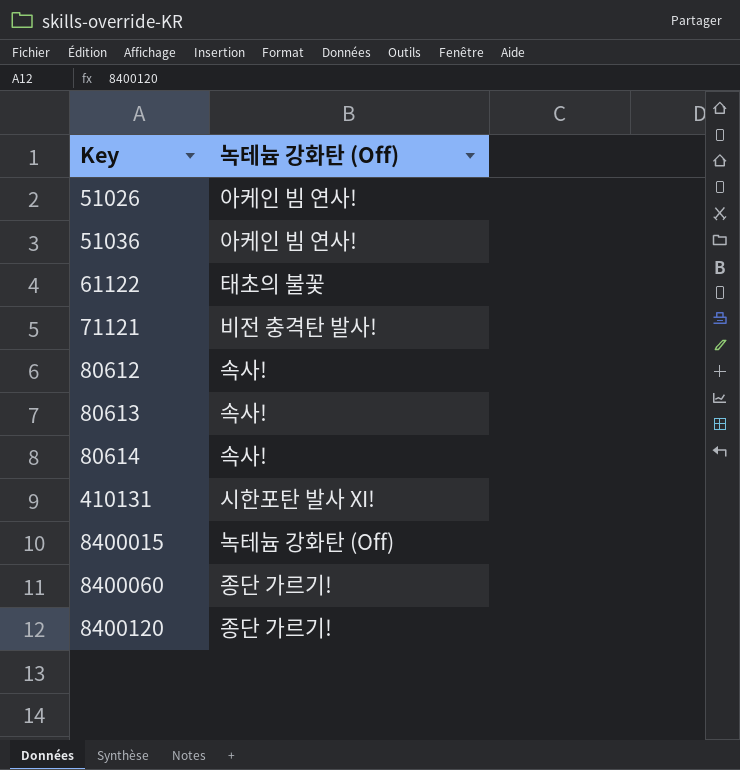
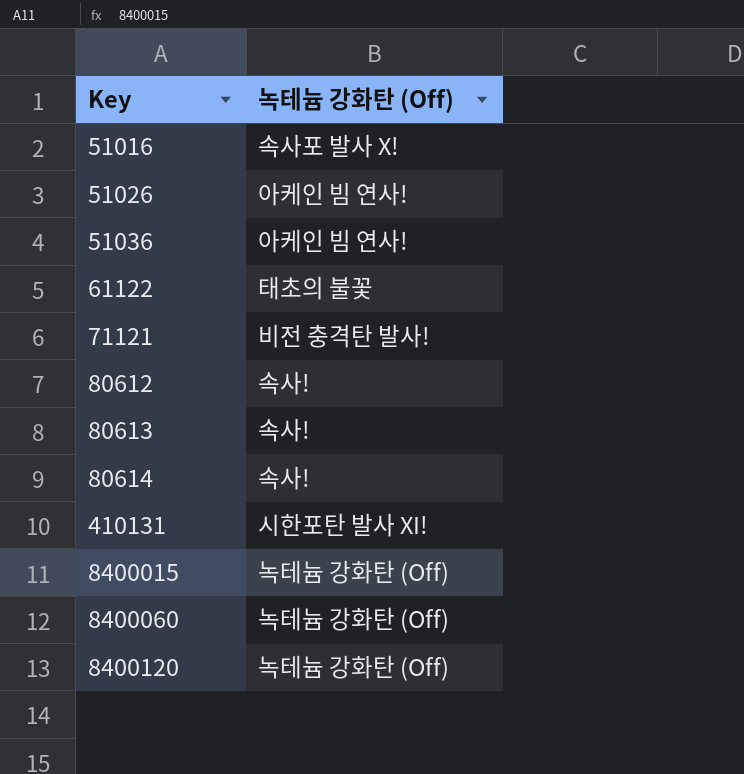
row 51016: none -> 속사포 발사 X!
8400060 | 녹테늄 강화탄 (Off): 종단 가르기! -> 녹테늄 강화탄 (Off)
8400120 | 녹테늄 강화탄 (Off): 종단 가르기! -> 녹테늄 강화탄 (Off)

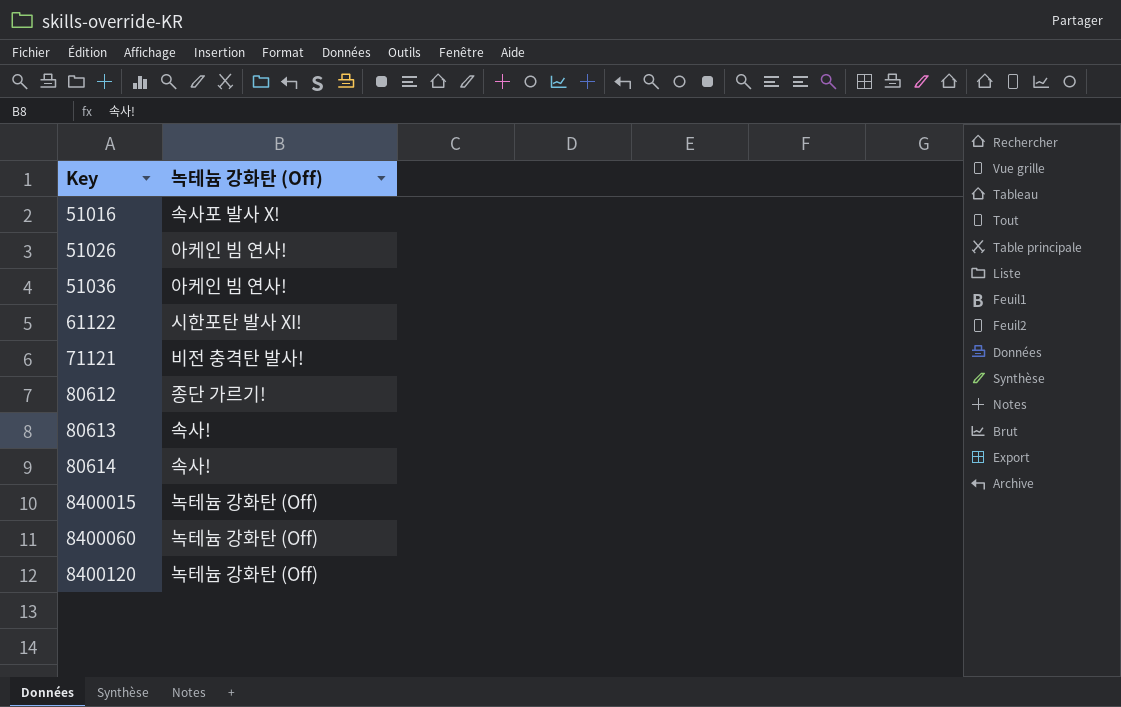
row 410131: 시한포탄 발사 XI! -> none
61122 | 녹테늄 강화탄 (Off): 태초의 불꽃 -> 시한포탄 발사 XI!
80612 | 녹테늄 강화탄 (Off): 속사! -> 종단 가르기!

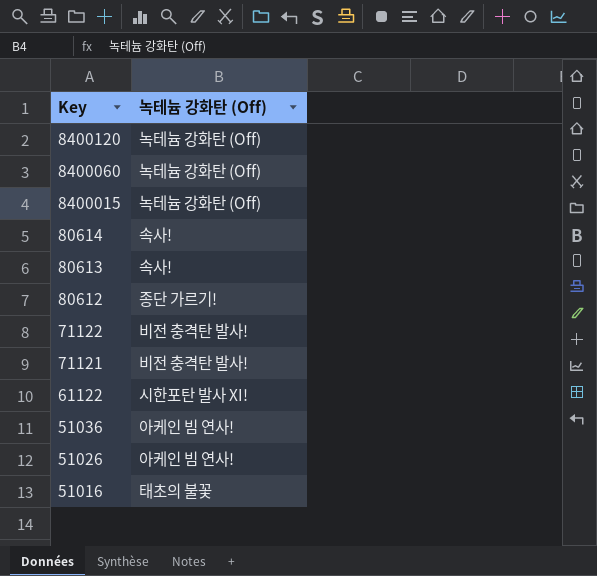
row order: Key ascending -> Key descending
row 71122: none -> 비전 충격탄 발사!
51016 | 녹테늄 강화탄 (Off): 속사포 발사 X! -> 태초의 불꽃

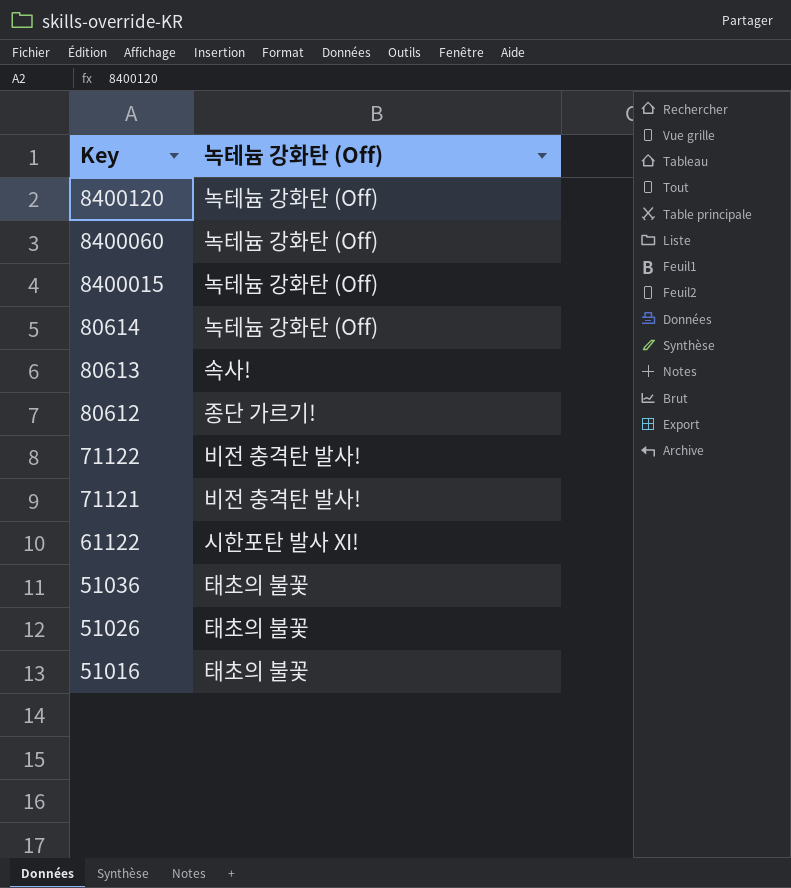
80614 | 녹테늄 강화탄 (Off): 속사! -> 녹테늄 강화탄 (Off)
51036 | 녹테늄 강화탄 (Off): 아케인 빔 연사! -> 태초의 불꽃
51026 | 녹테늄 강화탄 (Off): 아케인 빔 연사! -> 태초의 불꽃

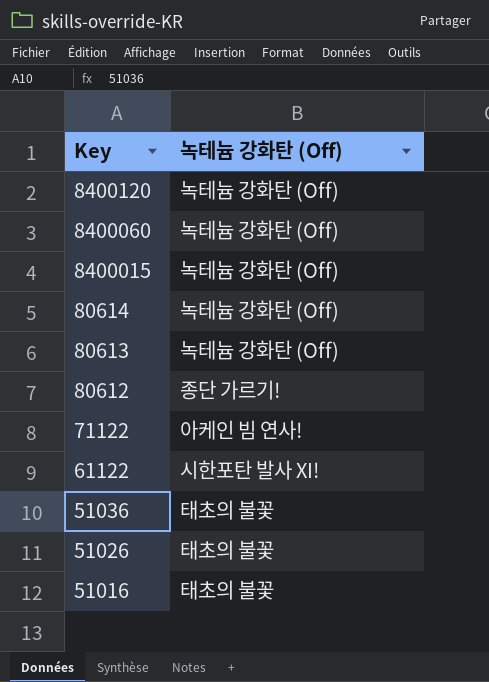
row 71121: 비전 충격탄 발사! -> none
80613 | 녹테늄 강화탄 (Off): 속사! -> 녹테늄 강화탄 (Off)
71122 | 녹테늄 강화탄 (Off): 비전 충격탄 발사! -> 아케인 빔 연사!

